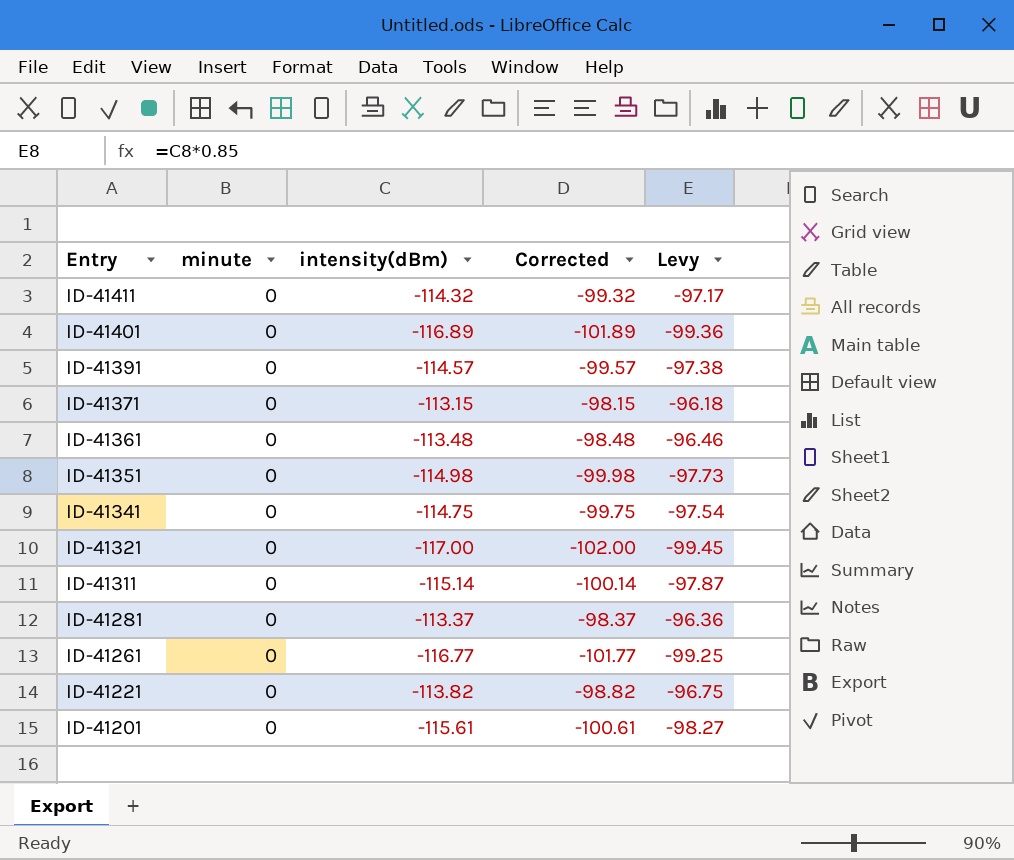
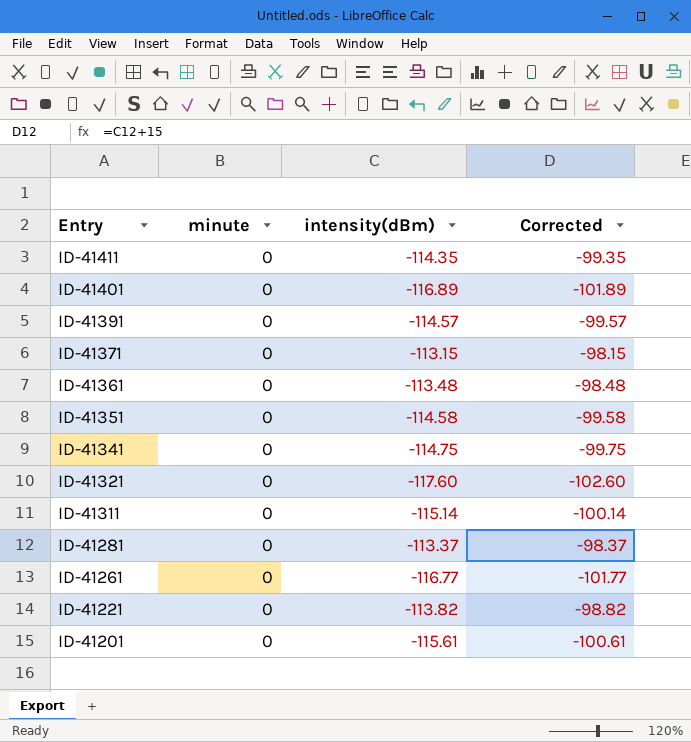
column Levy | formula: [intensity(dBm)] * 0.85 -> none
ID-41411 | intensity(dBm): -114.32 -> -114.35
ID-41411 | Corrected: -99.32 -> -99.35
ID-41351 | intensity(dBm): -114.98 -> -114.58
ID-41351 | Corrected: -99.98 -> -99.58
ID-41321 | intensity(dBm): -117.00 -> -117.60
ID-41321 | Corrected: -102.00 -> -102.60

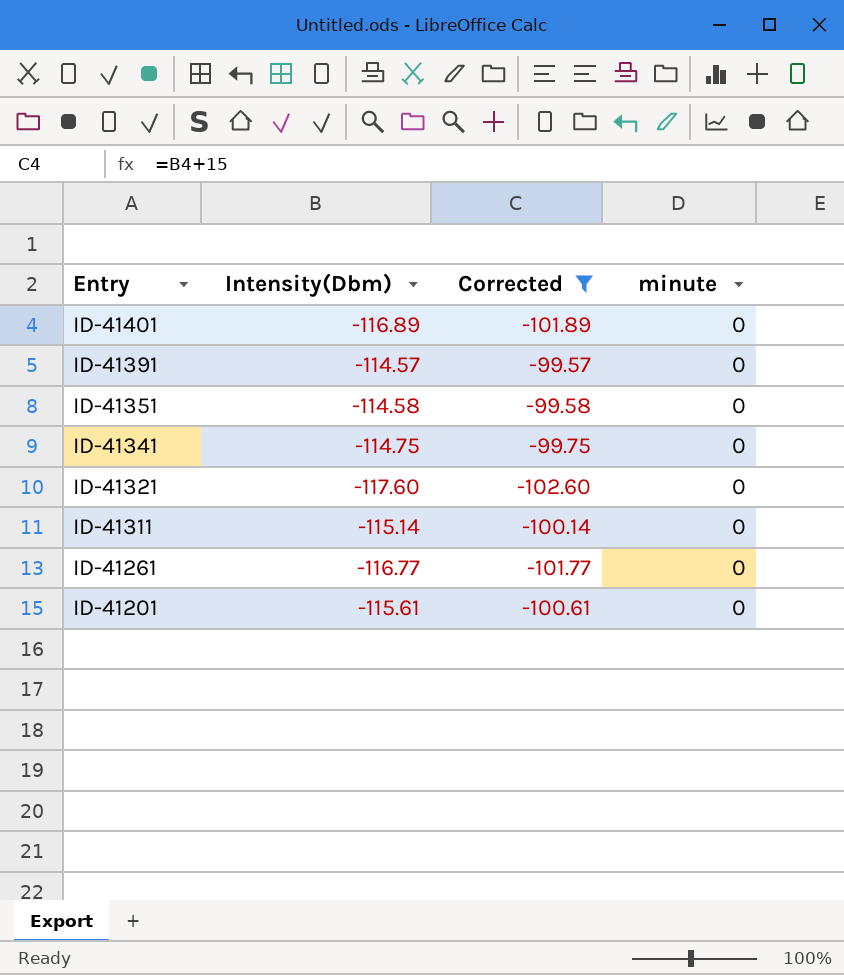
filter: none -> Corrected <= -99.57
column name: intensity(dBm) -> Intensity(Dbm)
column minute | position: 2 -> 4

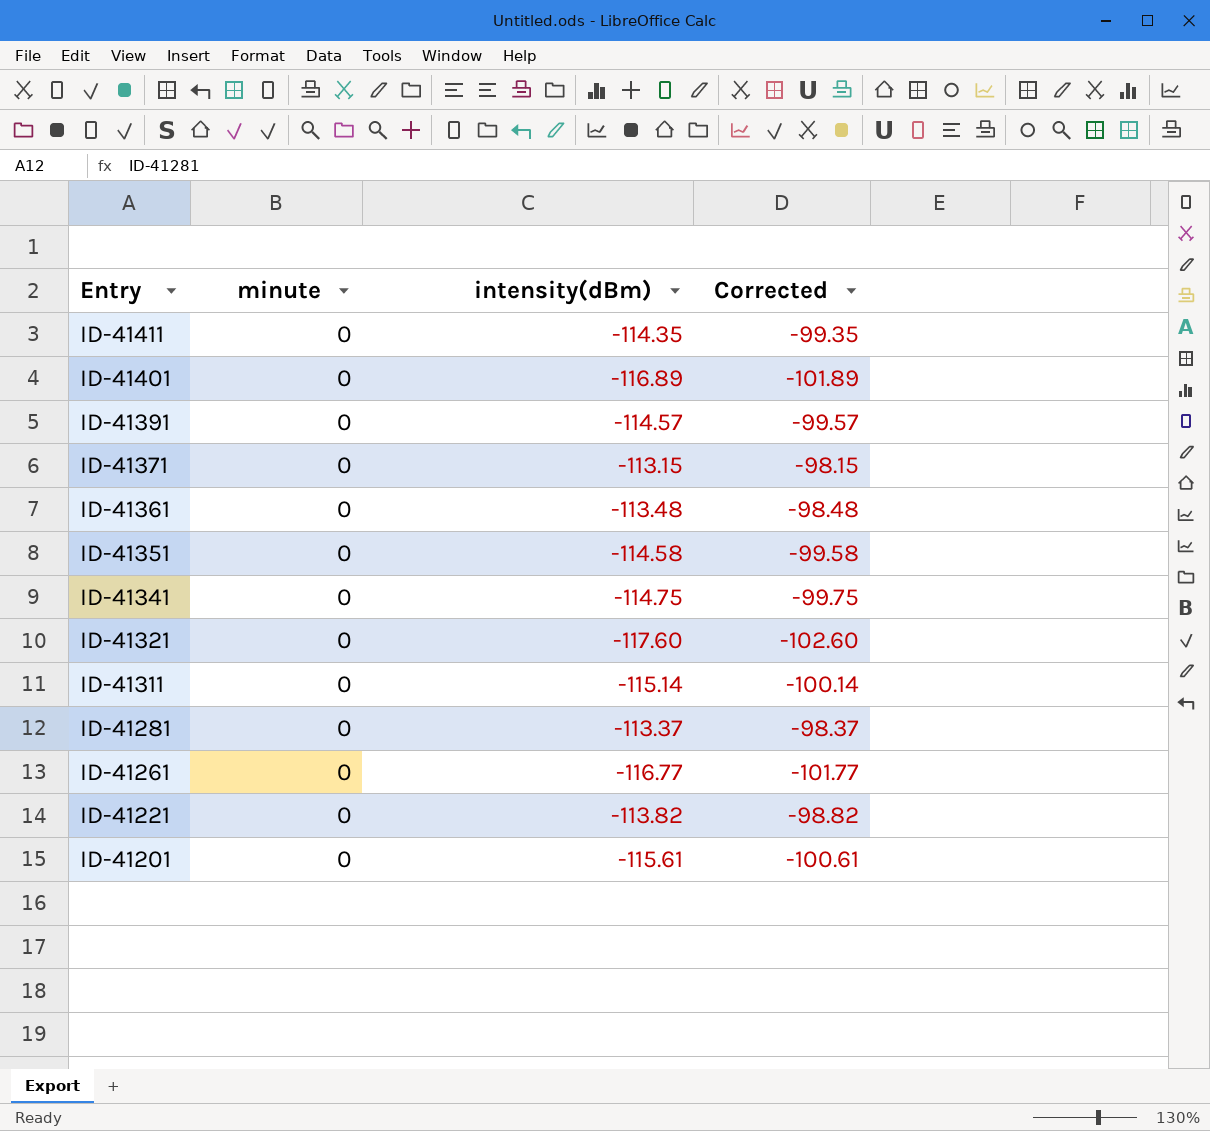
filter: Corrected <= -99.57 -> none
column minute | position: 4 -> 2
column name: Intensity(Dbm) -> intensity(dBm)

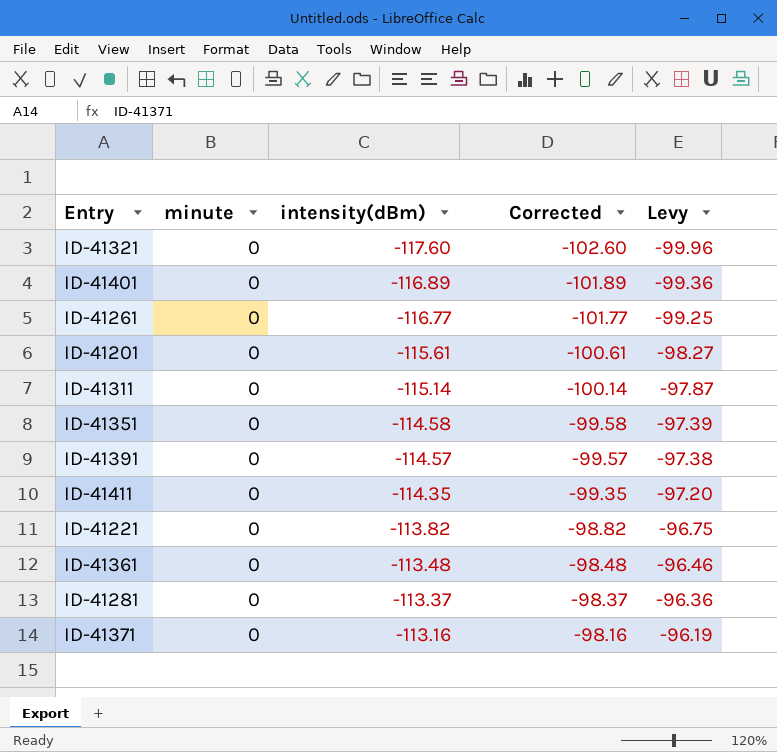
row order: Entry descending -> intensity(dBm) ascending
column Levy | formula: none -> [intensity(dBm)] * 0.85
row ID-41341: 0 | -114.75 | -99.75 -> none
ID-41371 | intensity(dBm): -113.15 -> -113.16
ID-41371 | Corrected: -98.15 -> -98.16

